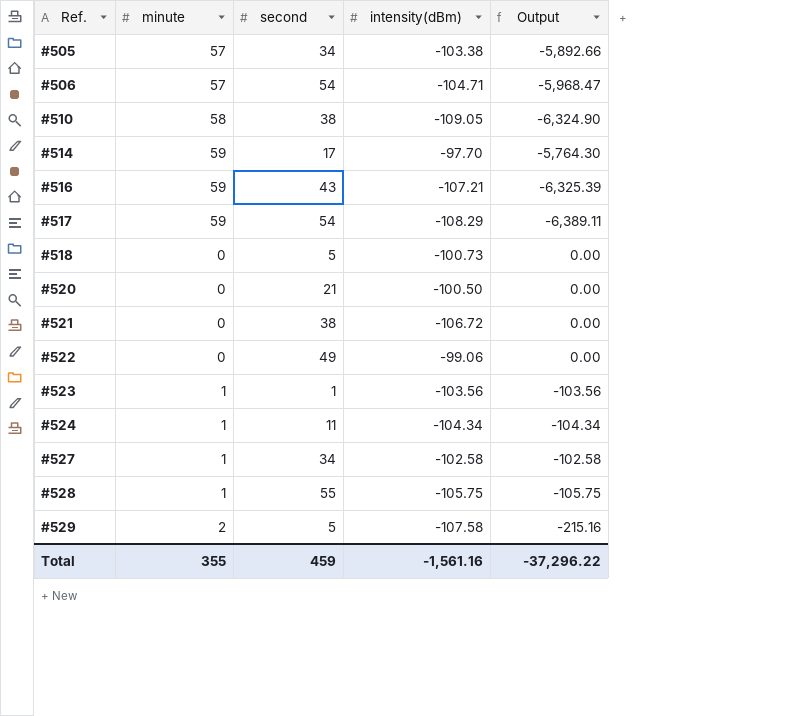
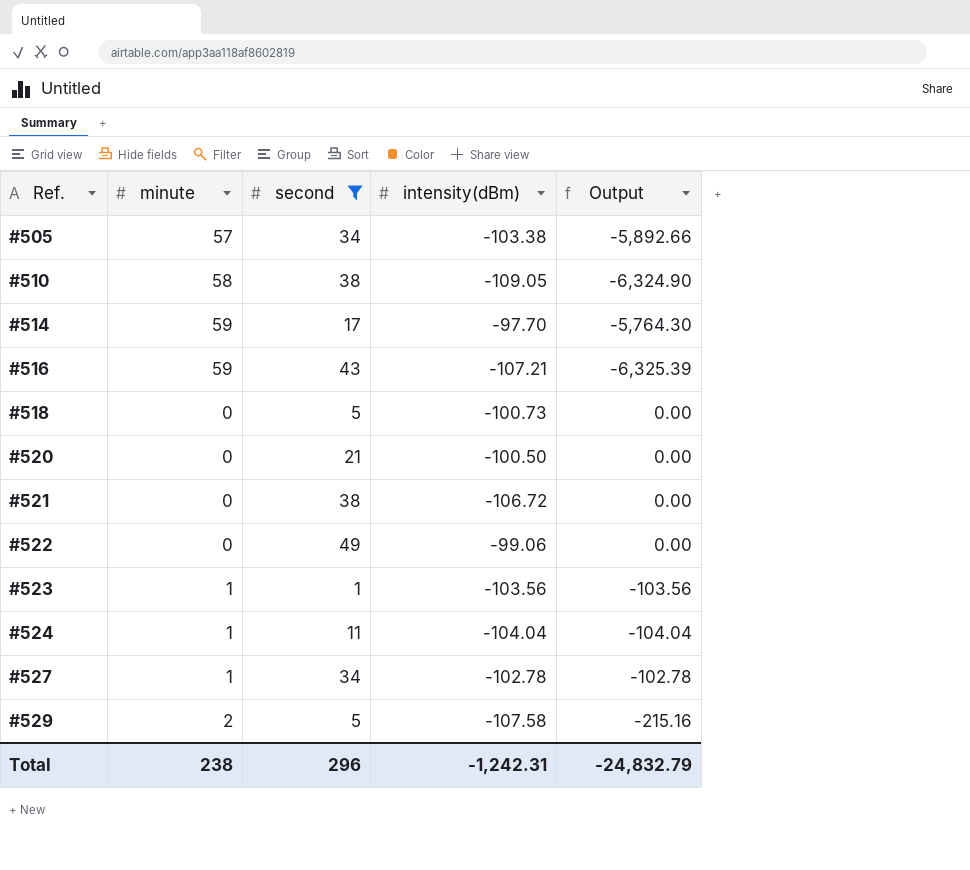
filter: none -> second <= 49
#524 | intensity(dBm): -104.34 -> -104.04
#524 | Output: -104.34 -> -104.04
#527 | intensity(dBm): -102.58 -> -102.78
#527 | Output: -102.58 -> -102.78
Total | minute: 355 -> 238
Total | second: 459 -> 296
Total | intensity(dBm): -1,561.16 -> -1,242.31
Total | Output: -37,296.22 -> -24,832.79

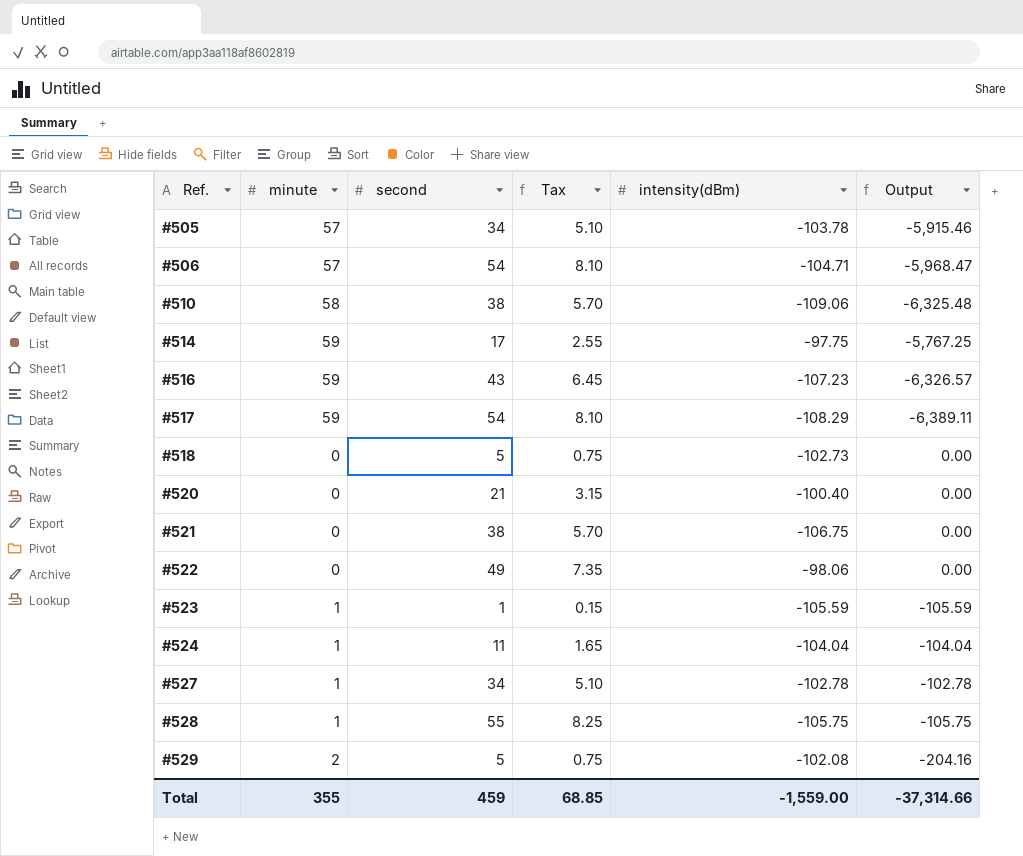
filter: second <= 49 -> none
column Tax | formula: none -> [second] * 0.15
#505 | intensity(dBm): -103.38 -> -103.78
#505 | Output: -5,892.66 -> -5,915.46
#510 | intensity(dBm): -109.05 -> -109.06
#510 | Output: -6,324.90 -> -6,325.48
#514 | intensity(dBm): -97.70 -> -97.75
#514 | Output: -5,764.30 -> -5,767.25
#516 | intensity(dBm): -107.21 -> -107.23
#516 | Output: -6,325.39 -> -6,326.57
#518 | intensity(dBm): -100.73 -> -102.73
#520 | intensity(dBm): -100.50 -> -100.40
#521 | intensity(dBm): -106.72 -> -106.75
#522 | intensity(dBm): -99.06 -> -98.06
#523 | intensity(dBm): -103.56 -> -105.59
#523 | Output: -103.56 -> -105.59
#529 | intensity(dBm): -107.58 -> -102.08
#529 | Output: -215.16 -> -204.16
Total | minute: 238 -> 355
Total | second: 296 -> 459
Total | intensity(dBm): -1,242.31 -> -1,559.00
Total | Output: -24,832.79 -> -37,314.66

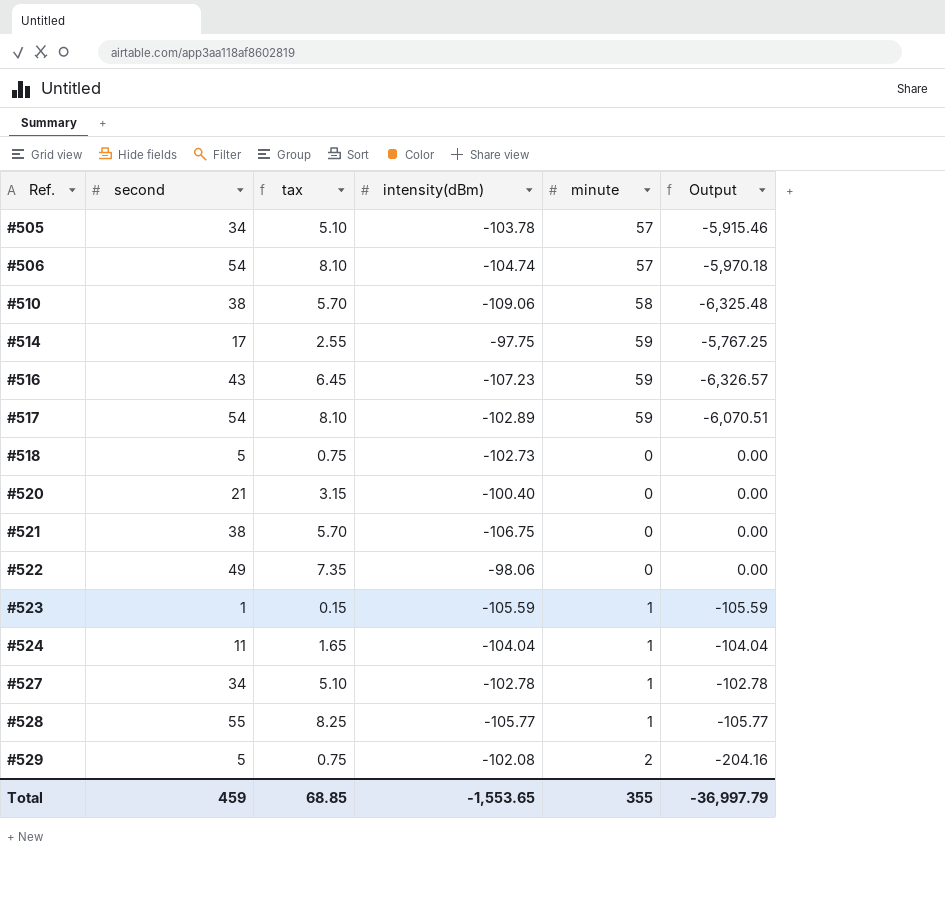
column name: Tax -> tax
column minute | position: 2 -> 5
#506 | intensity(dBm): -104.71 -> -104.74
#506 | Output: -5,968.47 -> -5,970.18
#517 | intensity(dBm): -108.29 -> -102.89
#517 | Output: -6,389.11 -> -6,070.51
#528 | intensity(dBm): -105.75 -> -105.77
#528 | Output: -105.75 -> -105.77
Total | intensity(dBm): -1,559.00 -> -1,553.65
Total | Output: -37,314.66 -> -36,997.79

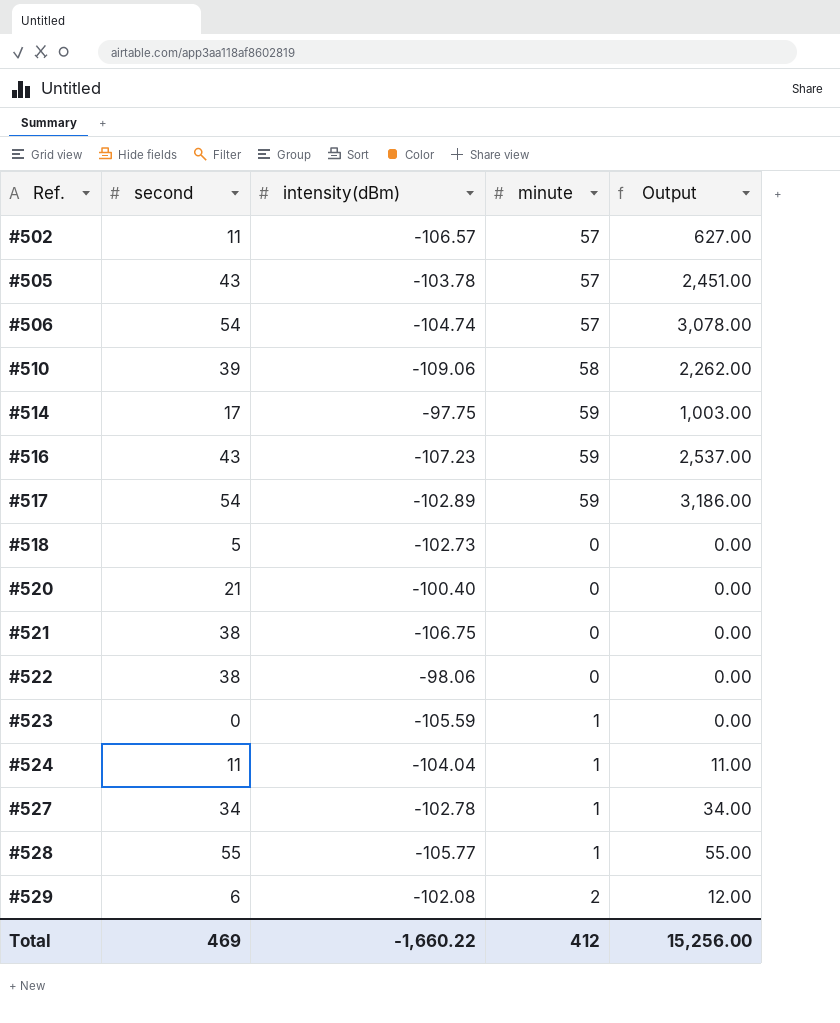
column tax | formula: [second] * 0.15 -> none
column Output | formula: [intensity(dBm)] * [minute] -> [second] * [minute]
row #502: none -> 11 | -106.57 | 57 | 627.00
#505 | second: 34 -> 43
#510 | second: 38 -> 39
#522 | second: 49 -> 38
#523 | second: 1 -> 0
#529 | second: 5 -> 6
Total | second: 459 -> 469
Total | intensity(dBm): -1,553.65 -> -1,660.22
Total | minute: 355 -> 412
Total | Output: -36,997.79 -> 15,256.00

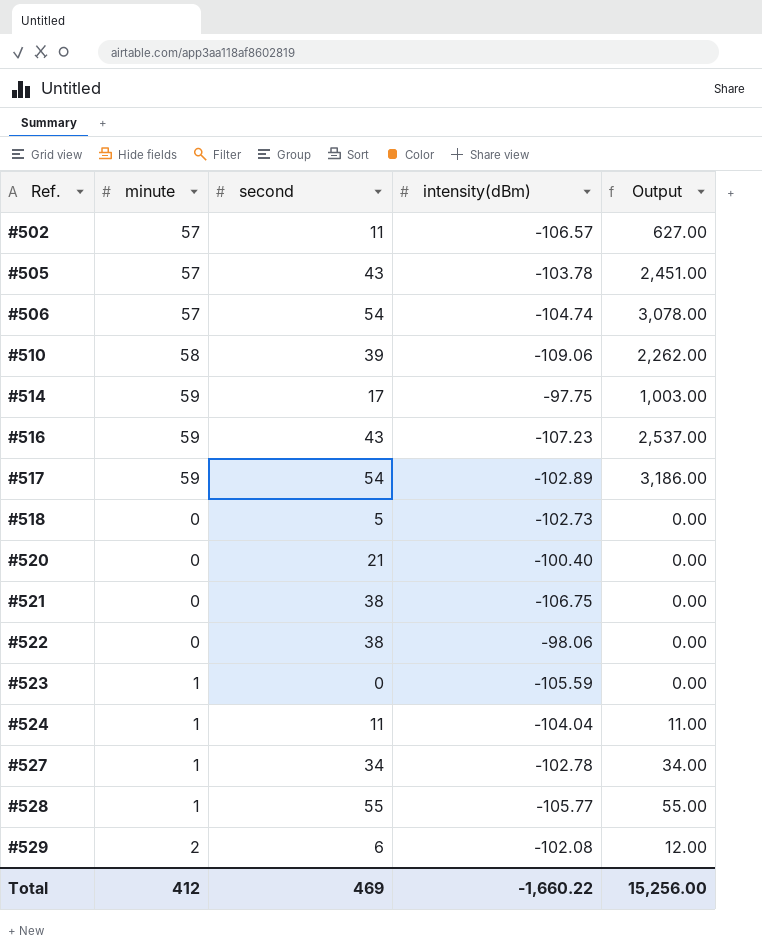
column minute | position: 4 -> 2

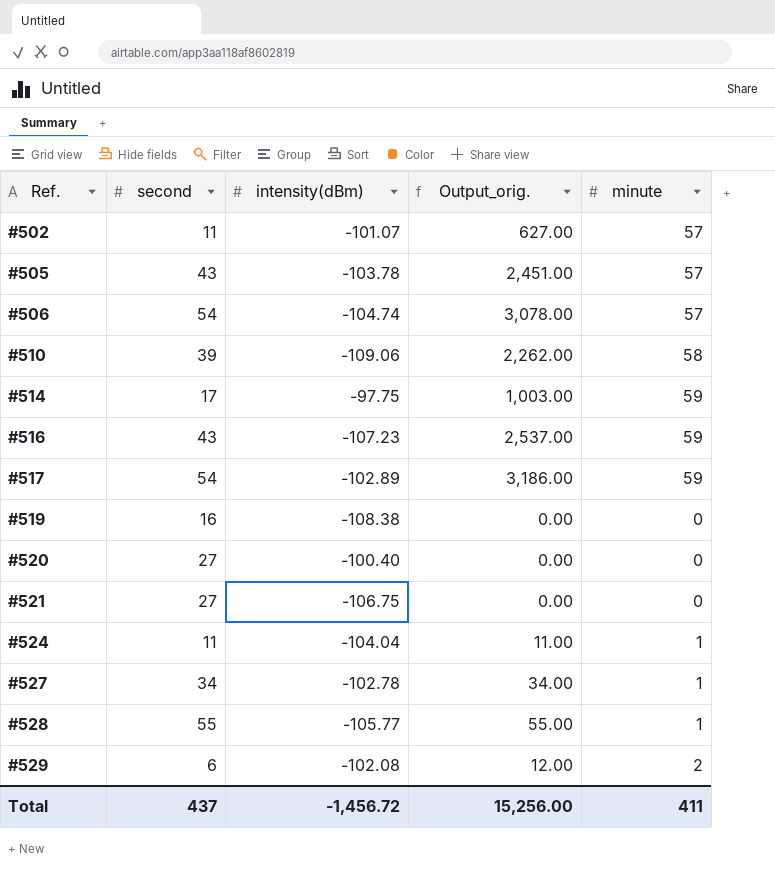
column name: Output -> Output_orig.
column minute | position: 2 -> 5
row #518: 0 | 5 | -102.73 | 0.00 -> none
row #522: 0 | 38 | -98.06 | 0.00 -> none
row #523: 1 | 0 | -105.59 | 0.00 -> none
#502 | intensity(dBm): -106.57 -> -101.07
row #519: none -> 16 | -108.38 | 0.00 | 0
#520 | second: 21 -> 27
#521 | second: 38 -> 27
Total | second: 469 -> 437
Total | intensity(dBm): -1,660.22 -> -1,456.72
Total | minute: 412 -> 411

